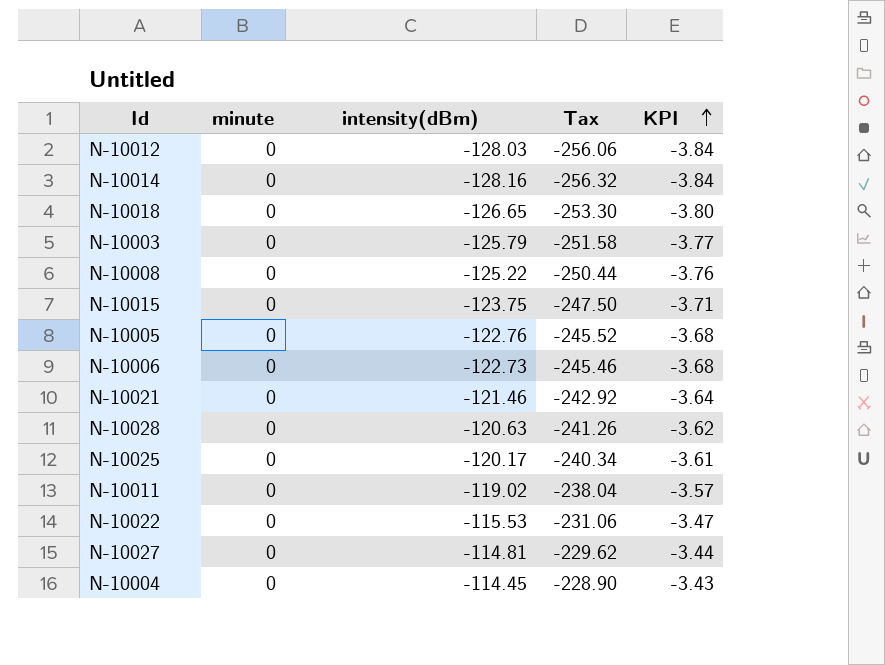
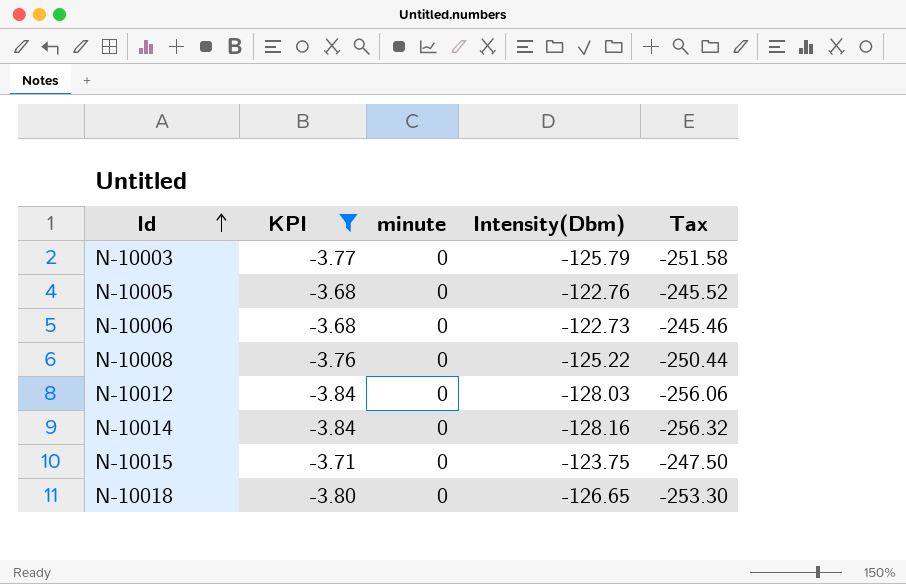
filter: none -> KPI <= -3.68
row order: KPI ascending -> Id ascending
column KPI | position: 5 -> 2
column name: intensity(dBm) -> Intensity(Dbm)

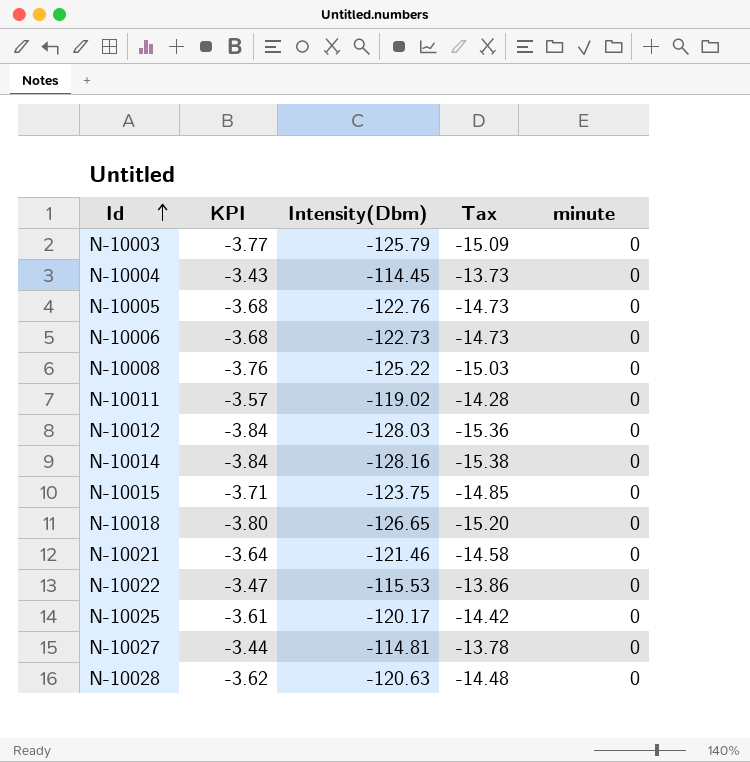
filter: KPI <= -3.68 -> none
column Tax | formula: [Intensity(Dbm)] * 2 -> [Intensity(Dbm)] * 0.12
column minute | position: 3 -> 5

